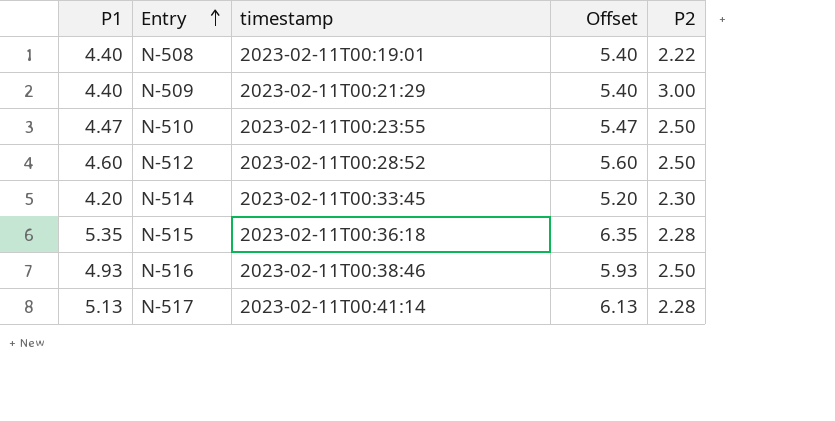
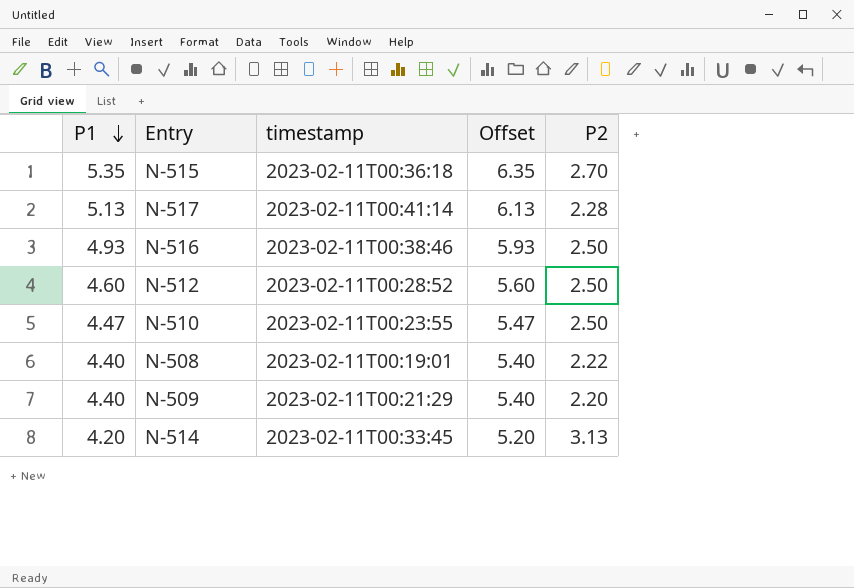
row order: Entry ascending -> P1 descending
N-515 | P2: 2.28 -> 2.70
N-509 | P2: 3.00 -> 2.20
N-514 | P2: 2.30 -> 3.13

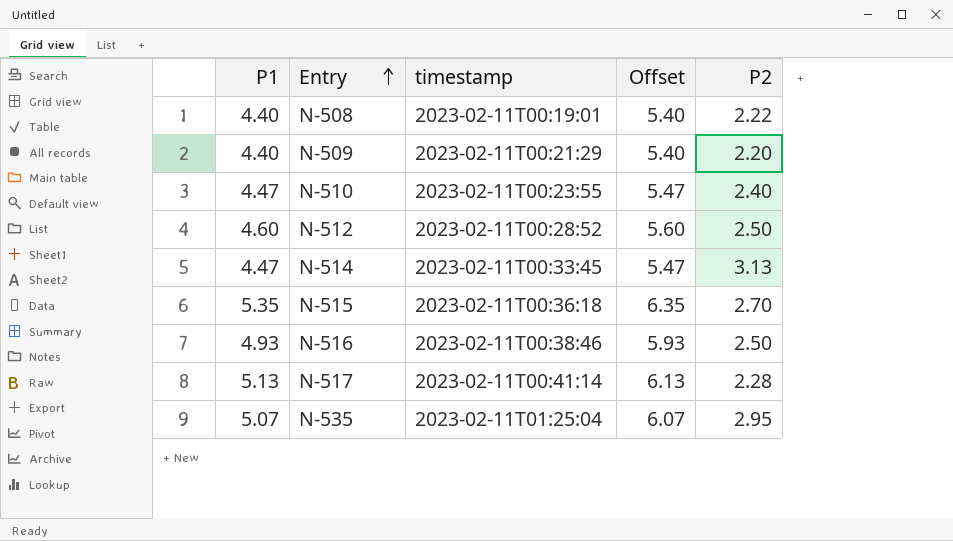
row order: P1 descending -> Entry ascending
N-510 | P2: 2.50 -> 2.40
N-514 | P1: 4.20 -> 4.47
N-514 | Offset: 5.20 -> 5.47
row N-535: none -> 5.07 | 2023-02-11T01:25:04 | 6.07 | 2.95

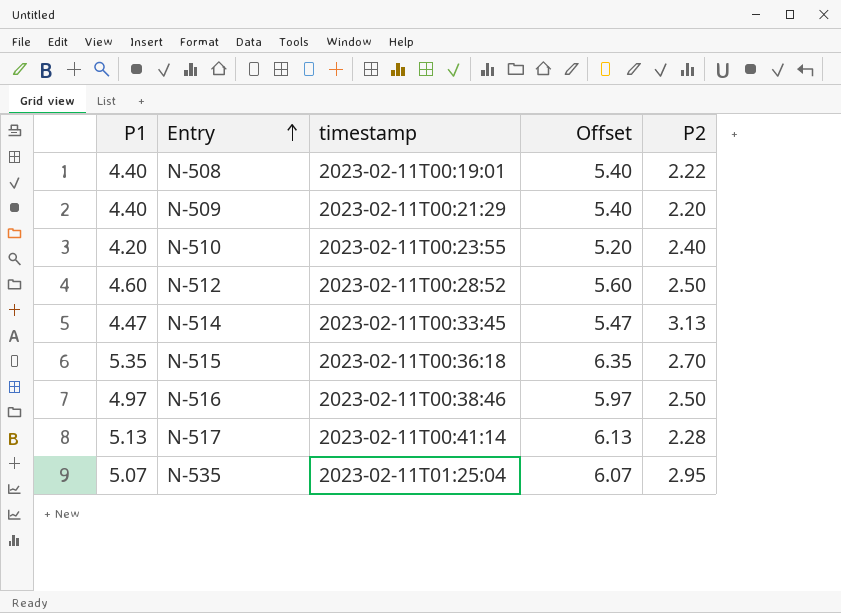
N-510 | P1: 4.47 -> 4.20
N-510 | Offset: 5.47 -> 5.20
N-516 | P1: 4.93 -> 4.97
N-516 | Offset: 5.93 -> 5.97

